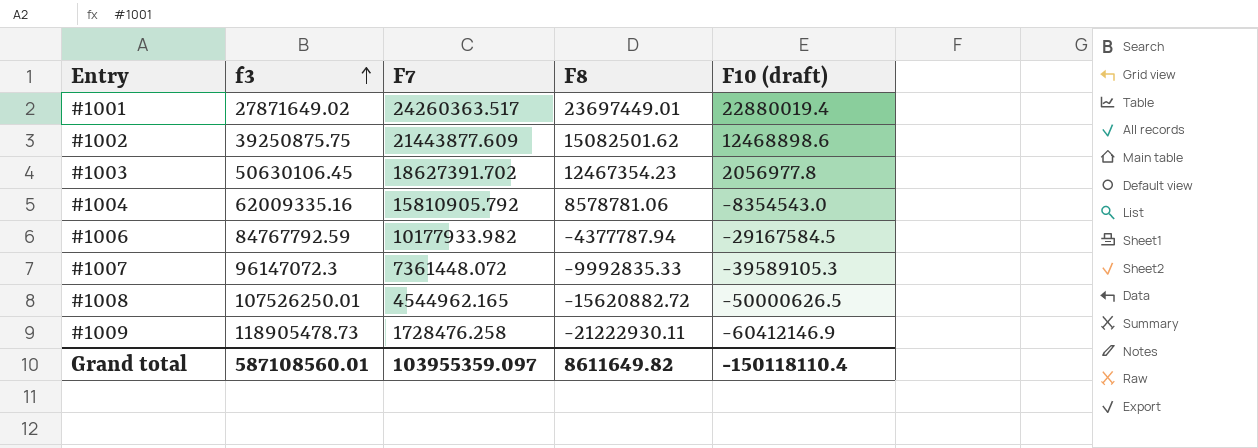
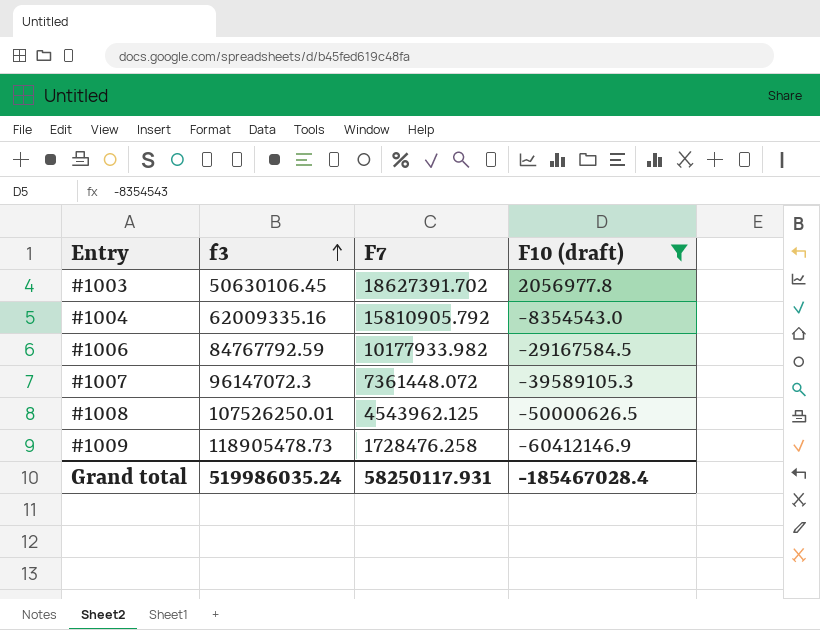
filter: none -> F10 (draft) <= 2056977.8
column F8 | position: 4 -> none
#1008 | F7: 4544962.165 -> 4543962.125
Grand total | f3: 587108560.01 -> 519986035.24
Grand total | F7: 103955359.097 -> 58250117.931
Grand total | F10 (draft): -150118110.4 -> -185467028.4

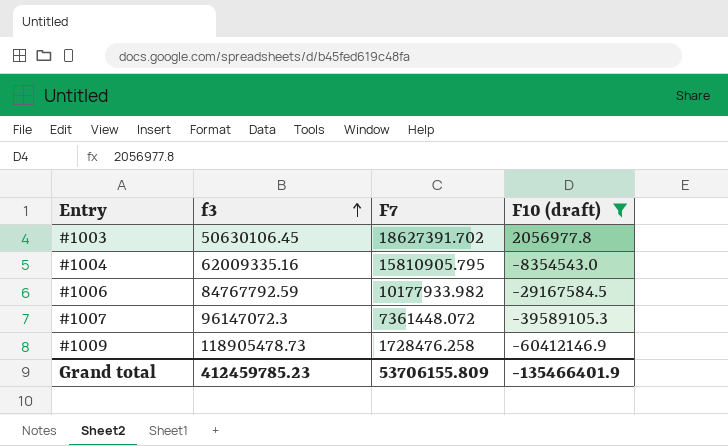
row #1008: 107526250.01 | 4543962.125 | -50000626.5 -> none
#1004 | F7: 15810905.792 -> 15810905.795
Grand total | f3: 519986035.24 -> 412459785.23
Grand total | F7: 58250117.931 -> 53706155.809
Grand total | F10 (draft): -185467028.4 -> -135466401.9

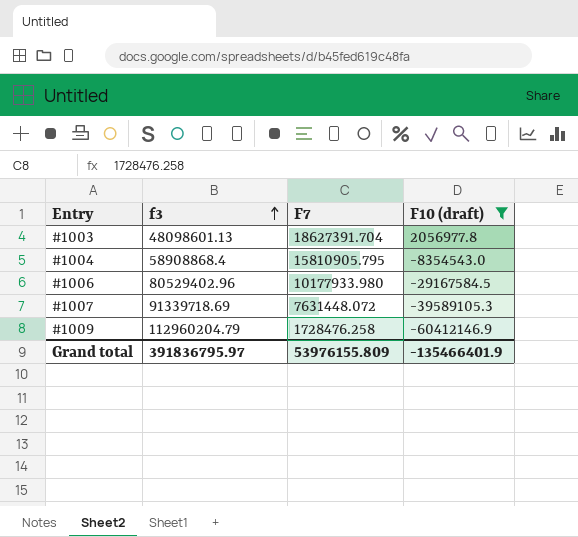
#1003 | f3: 50630106.45 -> 48098601.13
#1003 | F7: 18627391.702 -> 18627391.704
#1004 | f3: 62009335.16 -> 58908868.4
#1006 | f3: 84767792.59 -> 80529402.96
#1006 | F7: 10177933.982 -> 10177933.980
#1007 | f3: 96147072.3 -> 91339718.69
#1007 | F7: 7361448.072 -> 7631448.072
#1009 | f3: 118905478.73 -> 112960204.79
Grand total | f3: 412459785.23 -> 391836795.97
Grand total | F7: 53706155.809 -> 53976155.809

